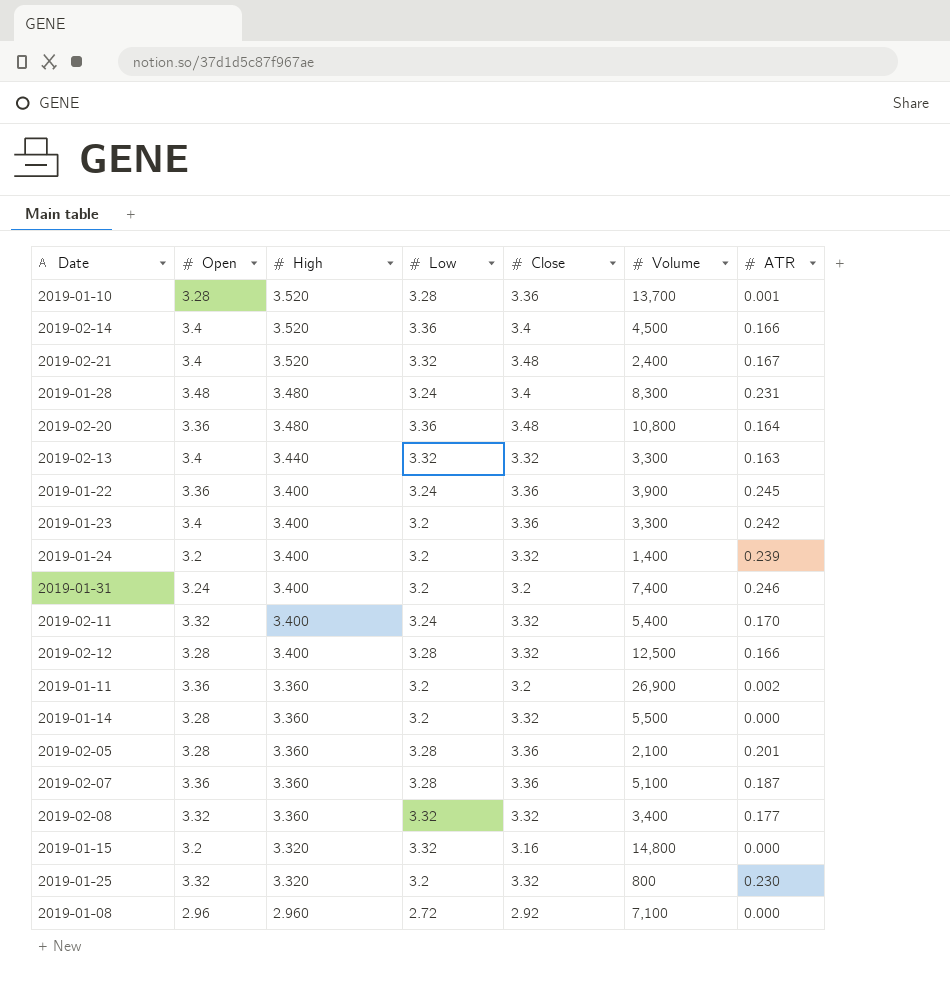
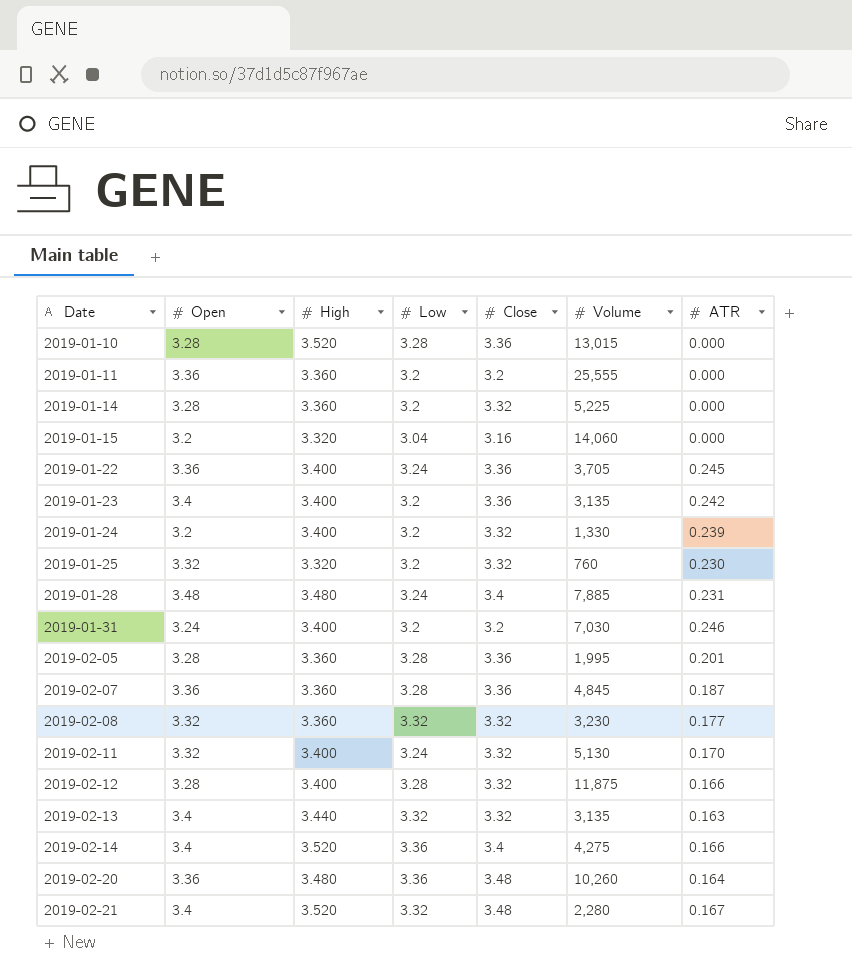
row order: High descending -> Date ascending
row 2019-01-08: 2.96 | 2.960 | 2.72 | 2.92 | 7,100 | 0.000 -> none
2019-01-10 | Volume: 13,700 -> 13,015
2019-01-10 | ATR: 0.001 -> 0.000
2019-01-11 | Volume: 26,900 -> 25,555
2019-01-11 | ATR: 0.002 -> 0.000
2019-01-14 | Volume: 5,500 -> 5,225
2019-01-15 | Low: 3.32 -> 3.04
2019-01-15 | Volume: 14,800 -> 14,060
2019-01-22 | Volume: 3,900 -> 3,705
2019-01-23 | Volume: 3,300 -> 3,135
2019-01-24 | Volume: 1,400 -> 1,330
2019-01-25 | Volume: 800 -> 760
2019-01-28 | Volume: 8,300 -> 7,885
2019-01-31 | Volume: 7,400 -> 7,030
2019-02-05 | Volume: 2,100 -> 1,995
2019-02-07 | Volume: 5,100 -> 4,845
2019-02-08 | Volume: 3,400 -> 3,230
2019-02-11 | Volume: 5,400 -> 5,130
2019-02-12 | Volume: 12,500 -> 11,875
2019-02-13 | Volume: 3,300 -> 3,135
2019-02-14 | Volume: 4,500 -> 4,275
2019-02-20 | Volume: 10,800 -> 10,260
2019-02-21 | Volume: 2,400 -> 2,280

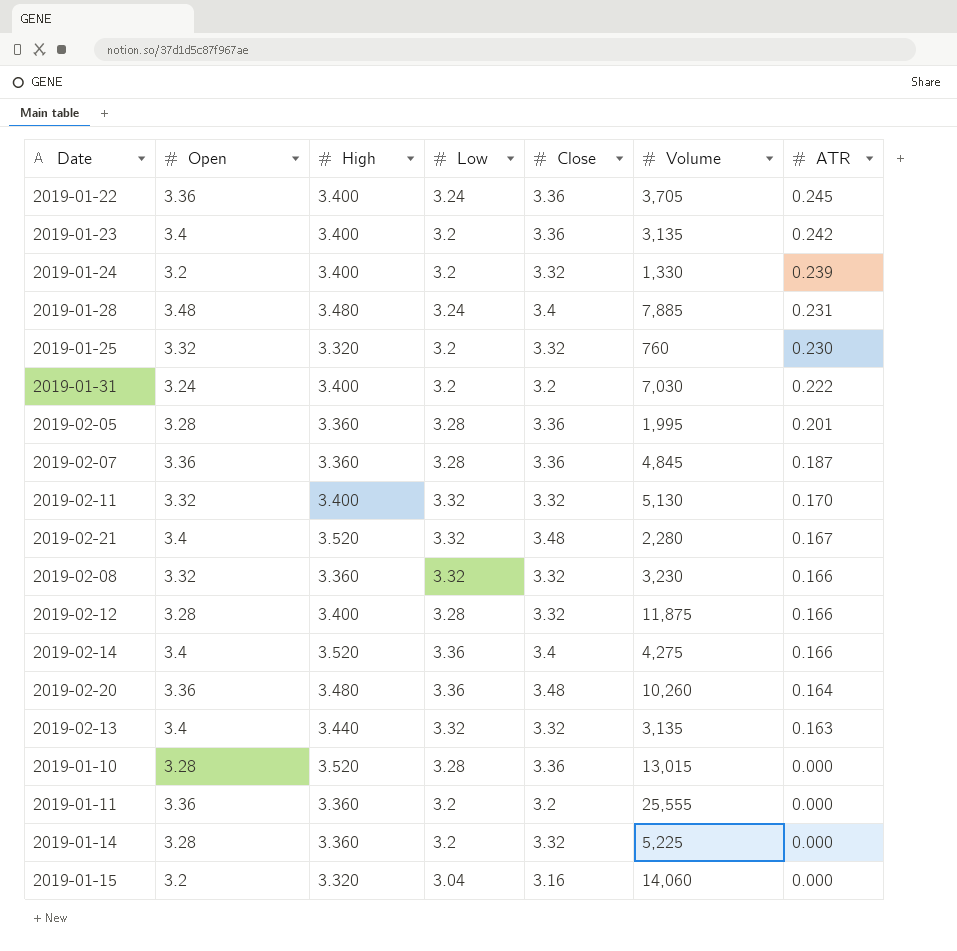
row order: Date ascending -> ATR descending
2019-01-31 | ATR: 0.246 -> 0.222
2019-02-11 | Low: 3.24 -> 3.32
2019-02-08 | ATR: 0.177 -> 0.166

